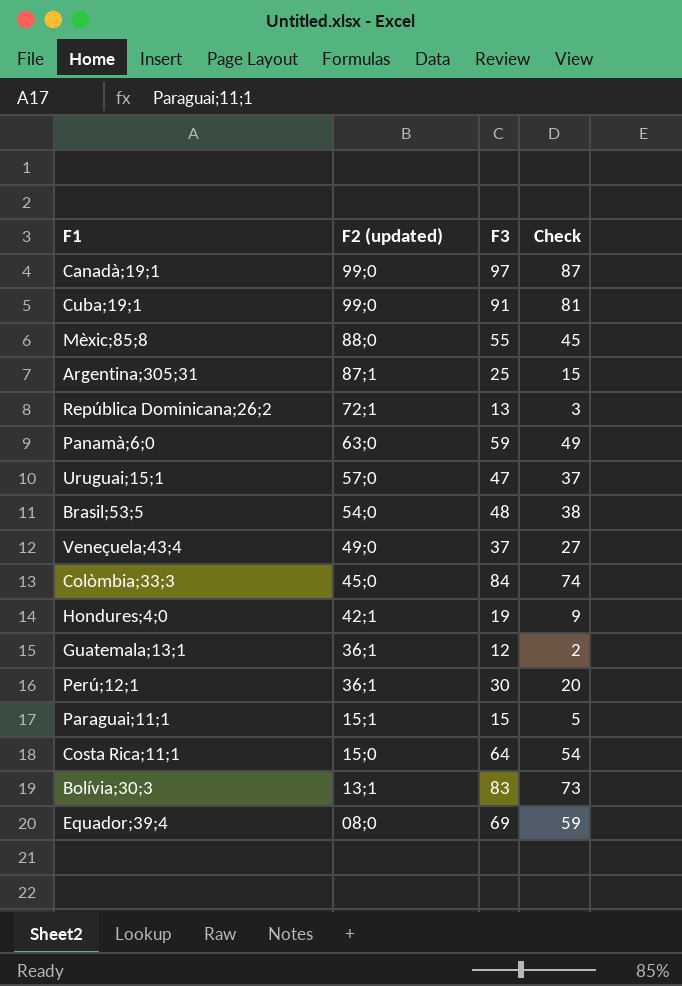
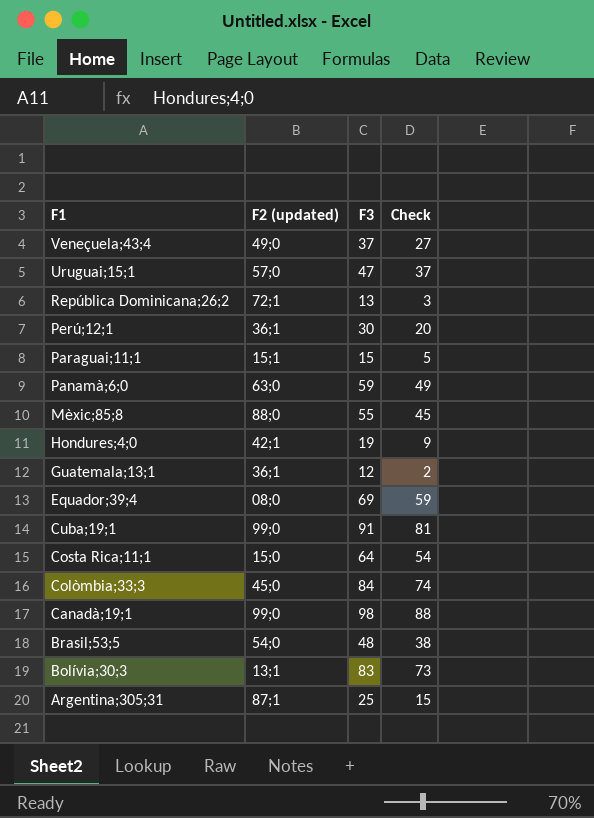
row order: F2 (updated) descending -> F1 descending
Canadà;19;1 | F3: 97 -> 98
Canadà;19;1 | Check: 87 -> 88

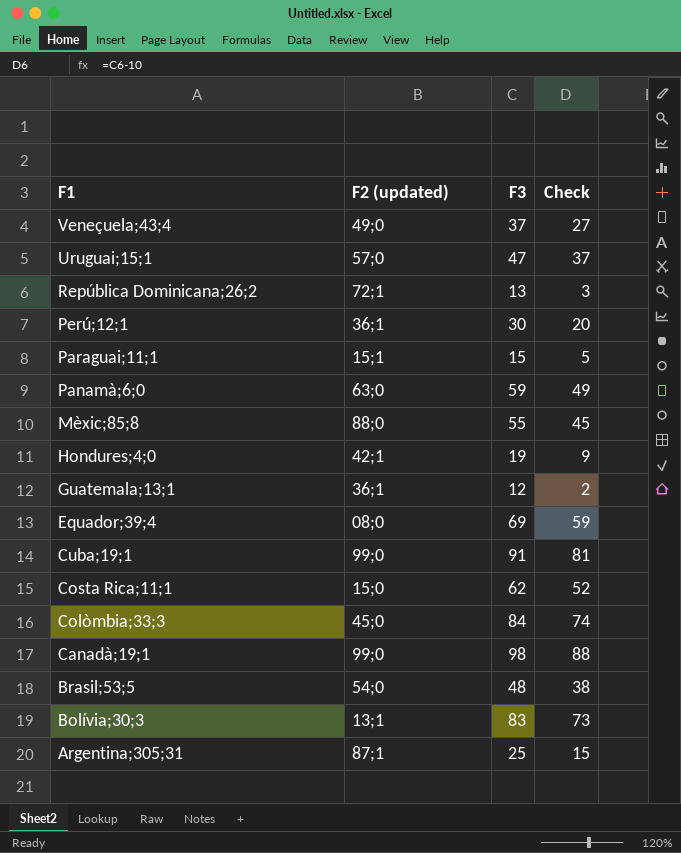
Costa Rica;11;1 | F3: 64 -> 62
Costa Rica;11;1 | Check: 54 -> 52

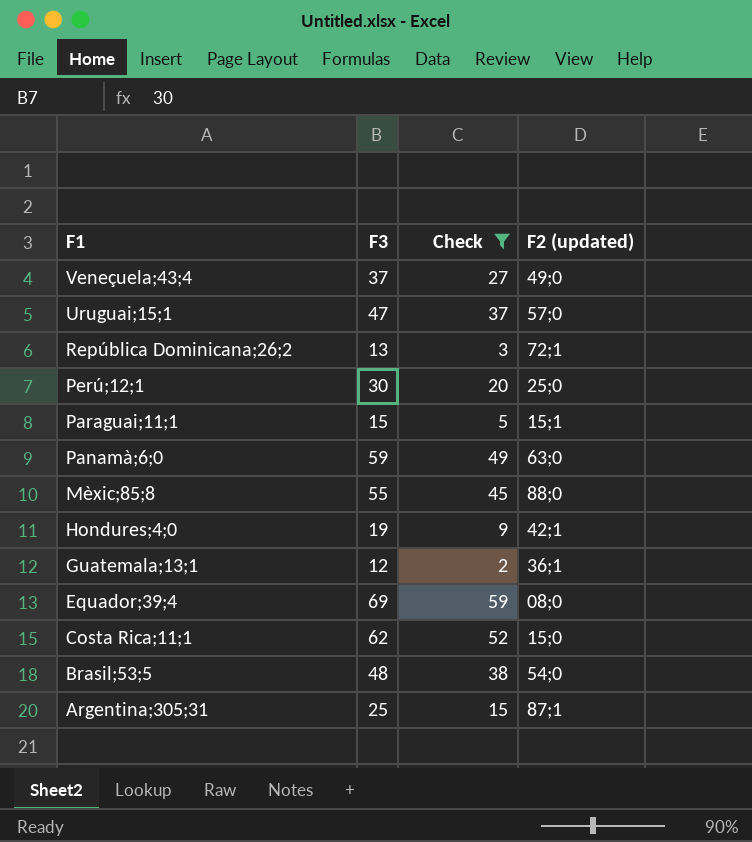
filter: none -> Check <= 59
column F2 (updated) | position: 2 -> 4
Perú;12;1 | F2 (updated): 36;1 -> 25;0

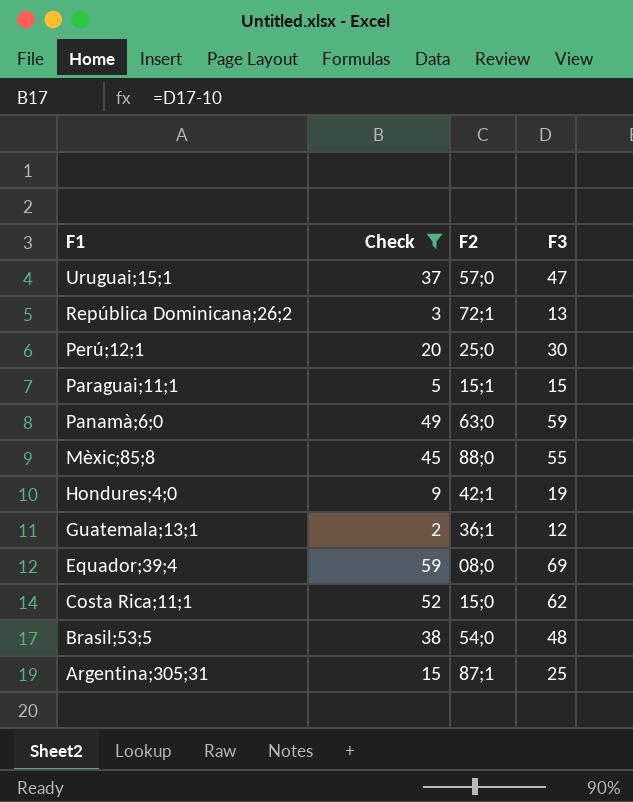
column name: F2 (updated) -> F2
column F3 | position: 2 -> 4
row Veneçuela;43;4: 37 | 27 | 49;0 -> none

